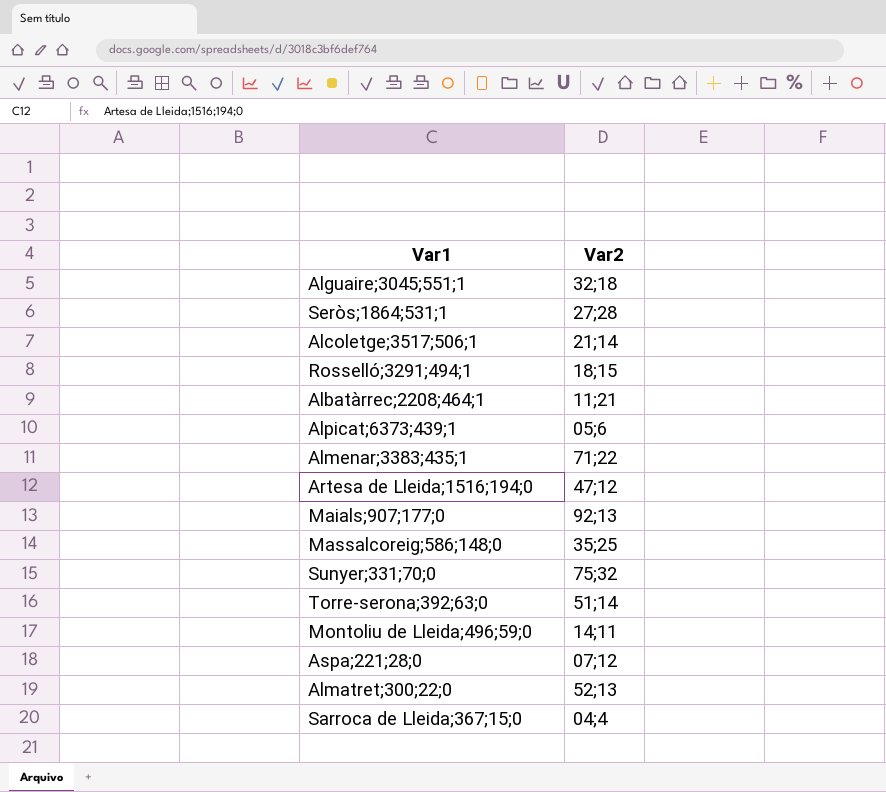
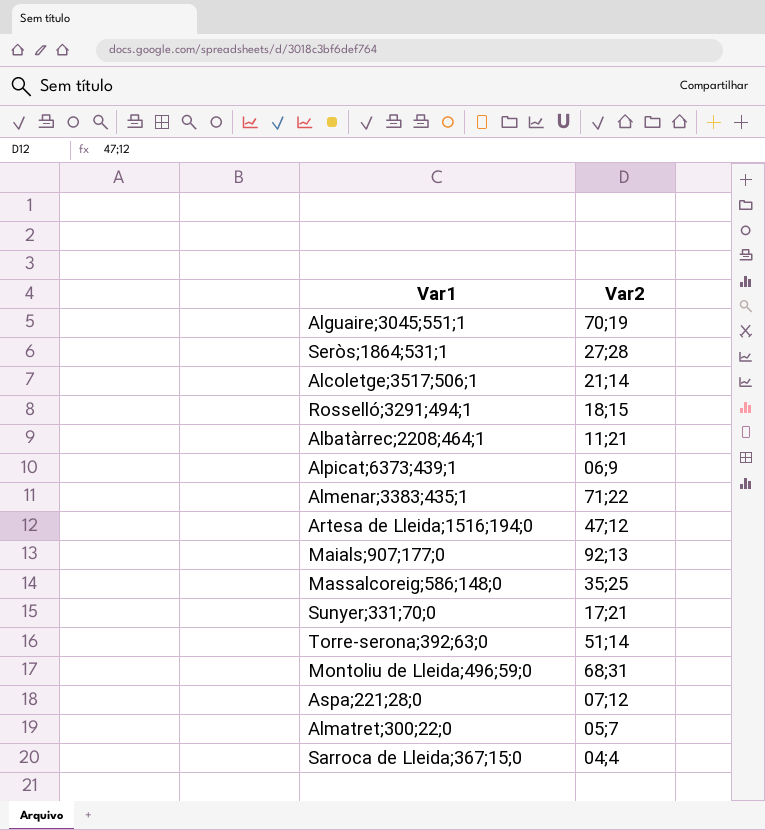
Alguaire;3045;551;1 | Var2: 32;18 -> 70;19
Alpicat;6373;439;1 | Var2: 05;6 -> 06;9
Sunyer;331;70;0 | Var2: 75;32 -> 17;21
Montoliu de Lleida;496;59;0 | Var2: 14;11 -> 68;31
Almatret;300;22;0 | Var2: 52;13 -> 05;7

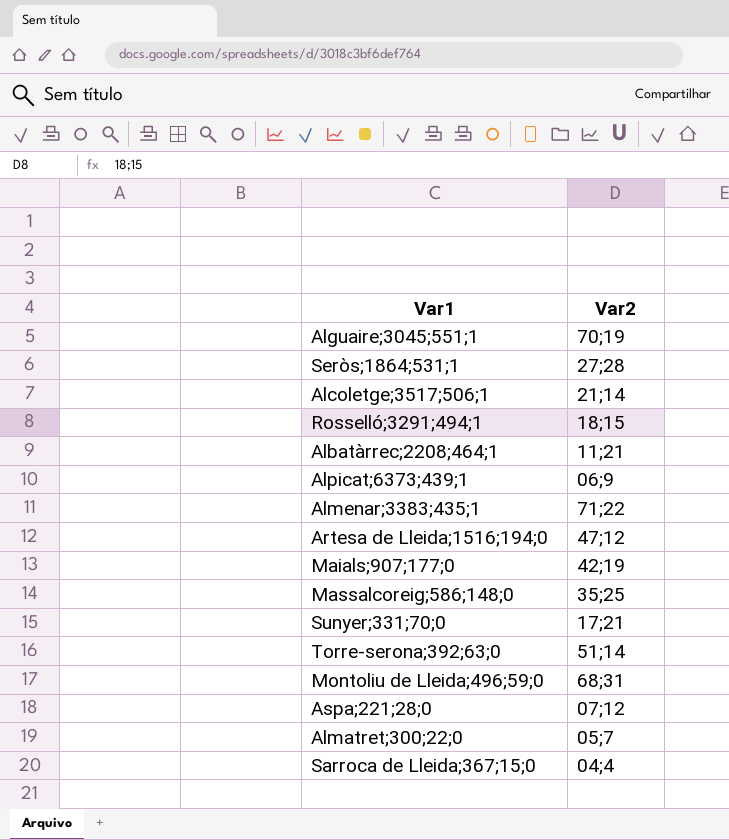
Maials;907;177;0 | Var2: 92;13 -> 42;19

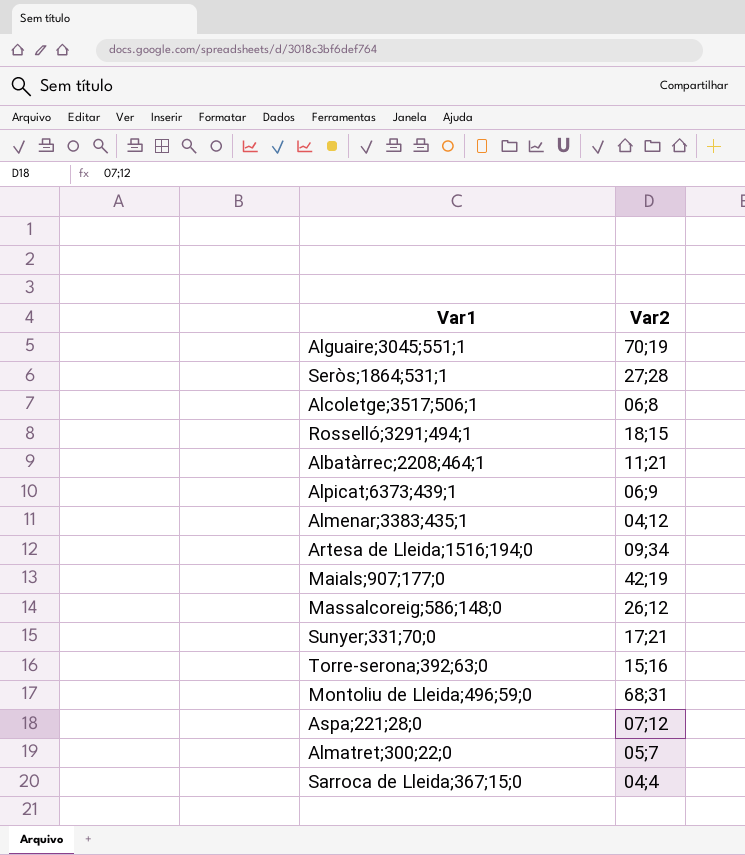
Alcoletge;3517;506;1 | Var2: 21;14 -> 06;8
Almenar;3383;435;1 | Var2: 71;22 -> 04;12
Artesa de Lleida;1516;194;0 | Var2: 47;12 -> 09;34
Massalcoreig;586;148;0 | Var2: 35;25 -> 26;12
Torre-serona;392;63;0 | Var2: 51;14 -> 15;16

